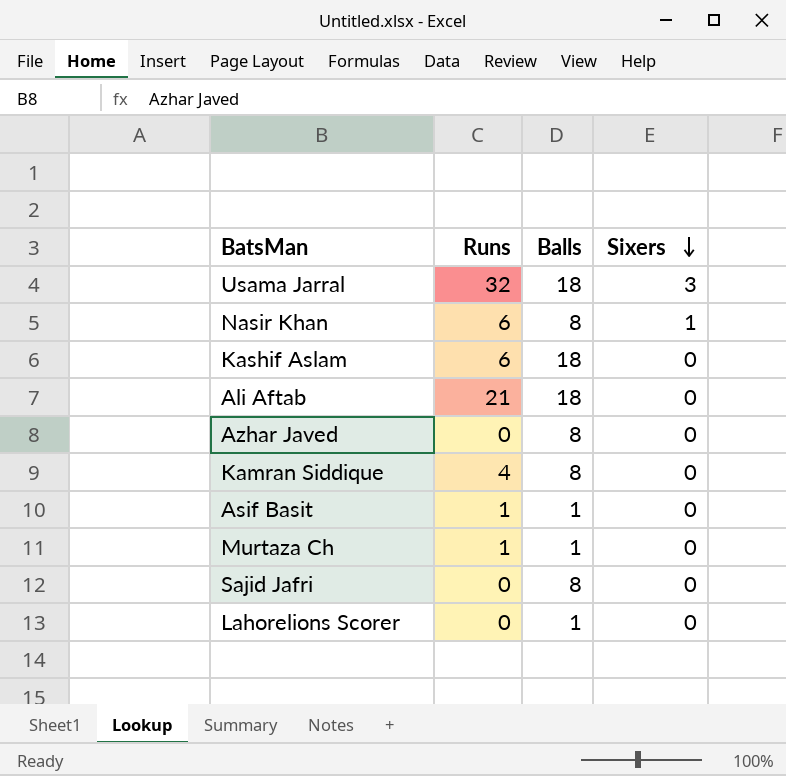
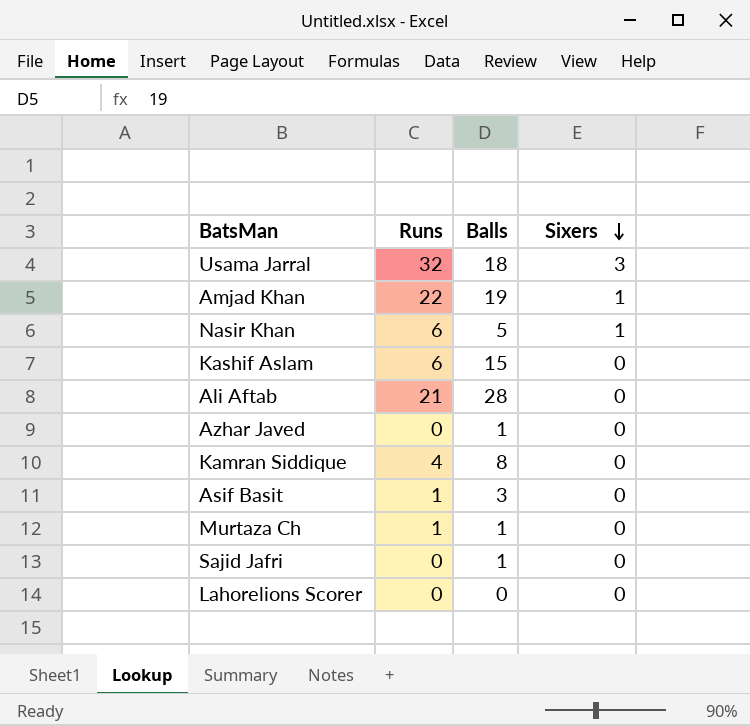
row Amjad Khan: none -> 22 | 19 | 1
Nasir Khan | Balls: 8 -> 5
Kashif Aslam | Balls: 18 -> 15
Ali Aftab | Balls: 18 -> 28
Azhar Javed | Balls: 8 -> 1
Asif Basit | Balls: 1 -> 3
Sajid Jafri | Balls: 8 -> 1
Lahorelions Scorer | Balls: 1 -> 0

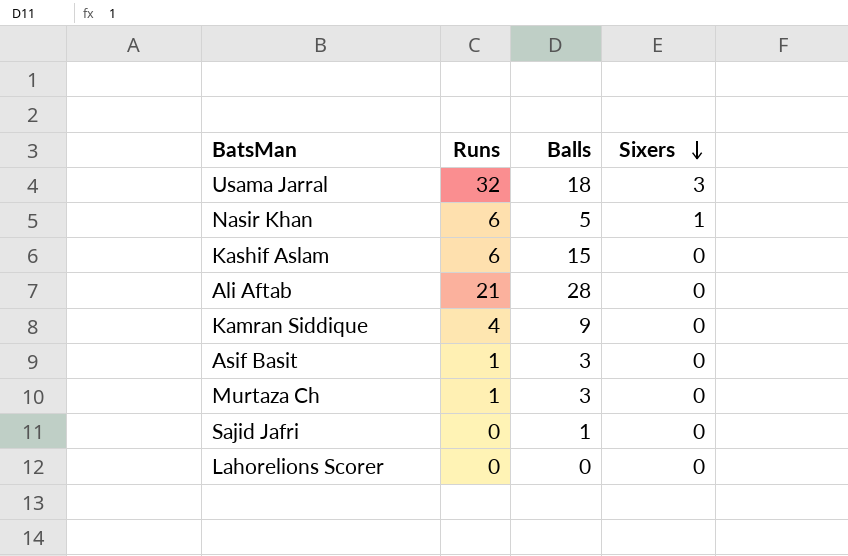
row Amjad Khan: 22 | 19 | 1 -> none
row Azhar Javed: 0 | 1 | 0 -> none
Kamran Siddique | Balls: 8 -> 9
Murtaza Ch | Balls: 1 -> 3

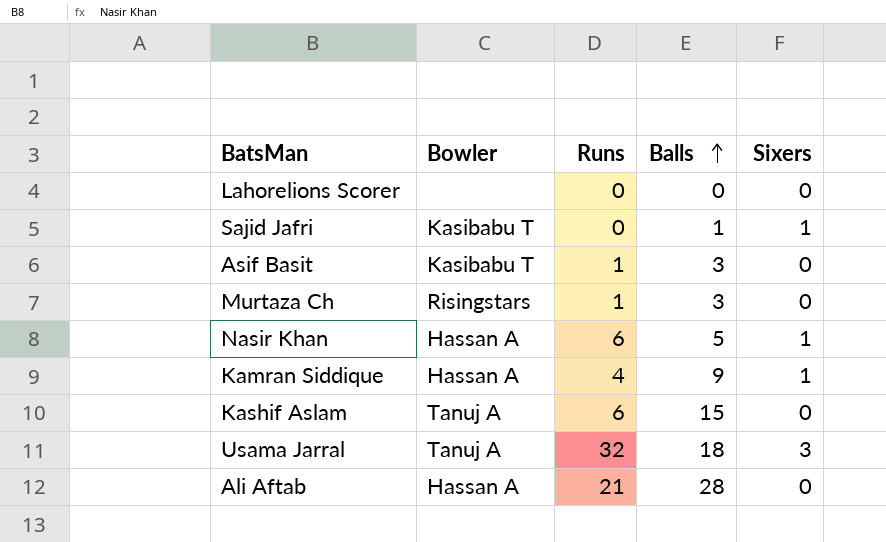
row order: Sixers descending -> Balls ascending
column Bowler | position: none -> 2
Sajid Jafri | Sixers: 0 -> 1
Kamran Siddique | Sixers: 0 -> 1

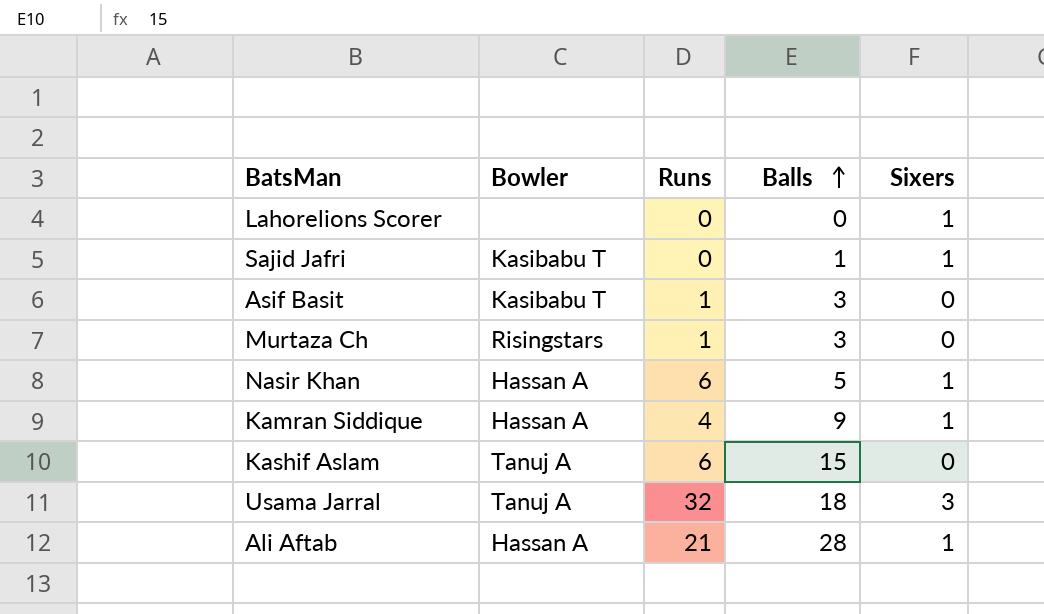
Lahorelions Scorer | Sixers: 0 -> 1
Ali Aftab | Sixers: 0 -> 1

